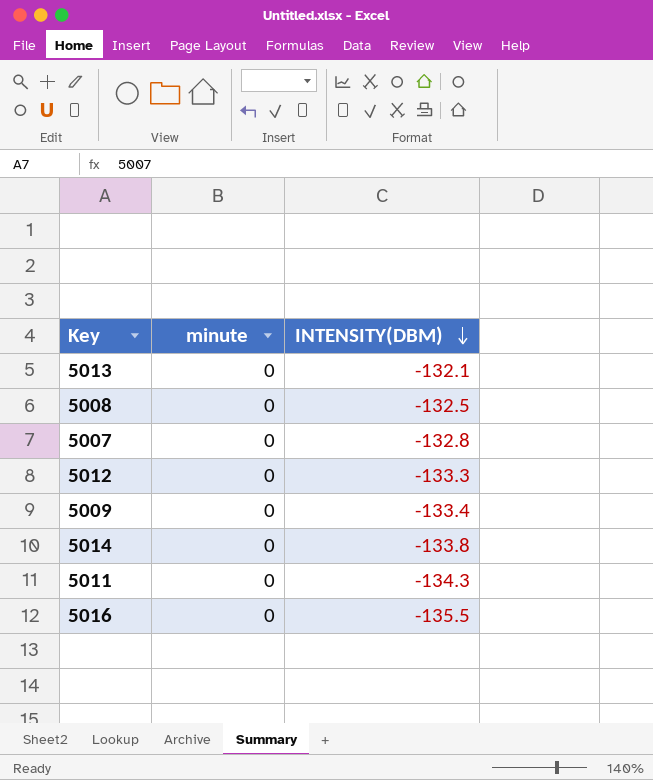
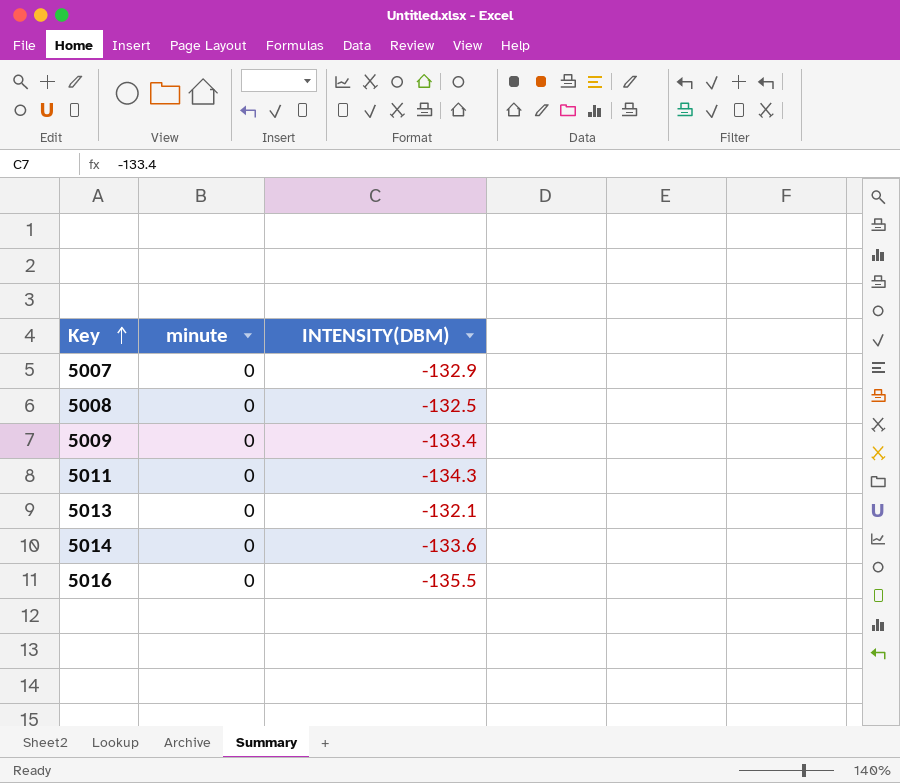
row order: INTENSITY(DBM) descending -> Key ascending
row 5012: 0 | -133.3 -> none
5007 | INTENSITY(DBM): -132.8 -> -132.9
5014 | INTENSITY(DBM): -133.8 -> -133.6

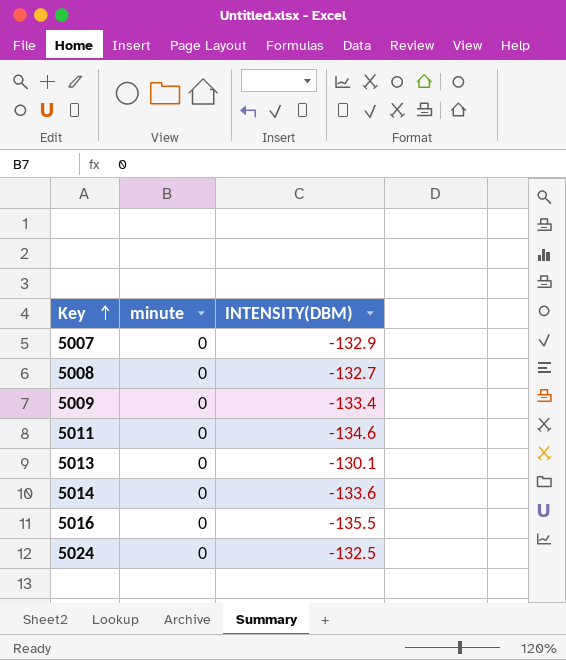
5008 | INTENSITY(DBM): -132.5 -> -132.7
5011 | INTENSITY(DBM): -134.3 -> -134.6
5013 | INTENSITY(DBM): -132.1 -> -130.1
row 5024: none -> 0 | -132.5

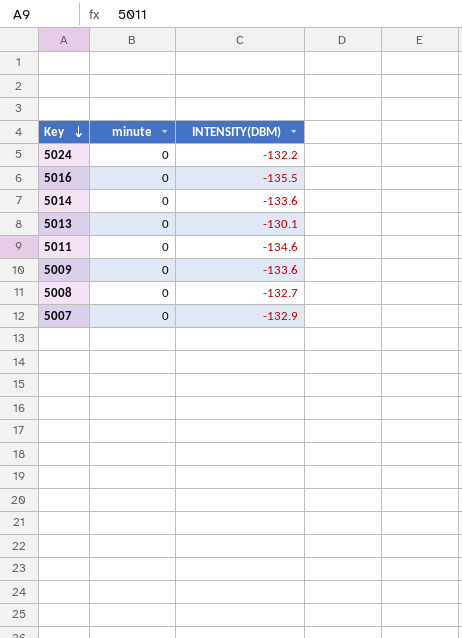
row order: Key ascending -> Key descending
5024 | INTENSITY(DBM): -132.5 -> -132.2
5009 | INTENSITY(DBM): -133.4 -> -133.6

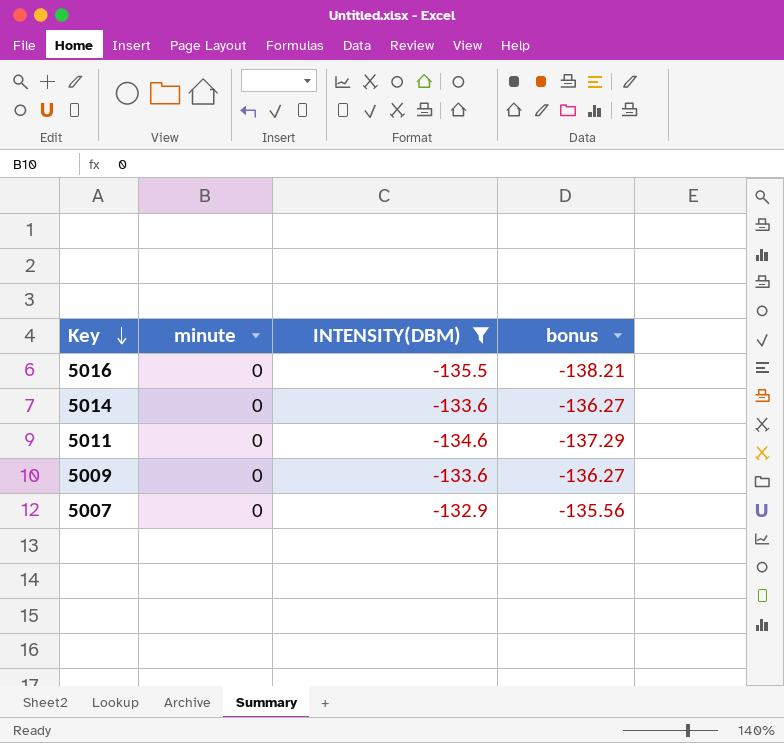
filter: none -> INTENSITY(DBM) <= -132.9
column bonus | formula: none -> [INTENSITY(DBM)] * 1.02

